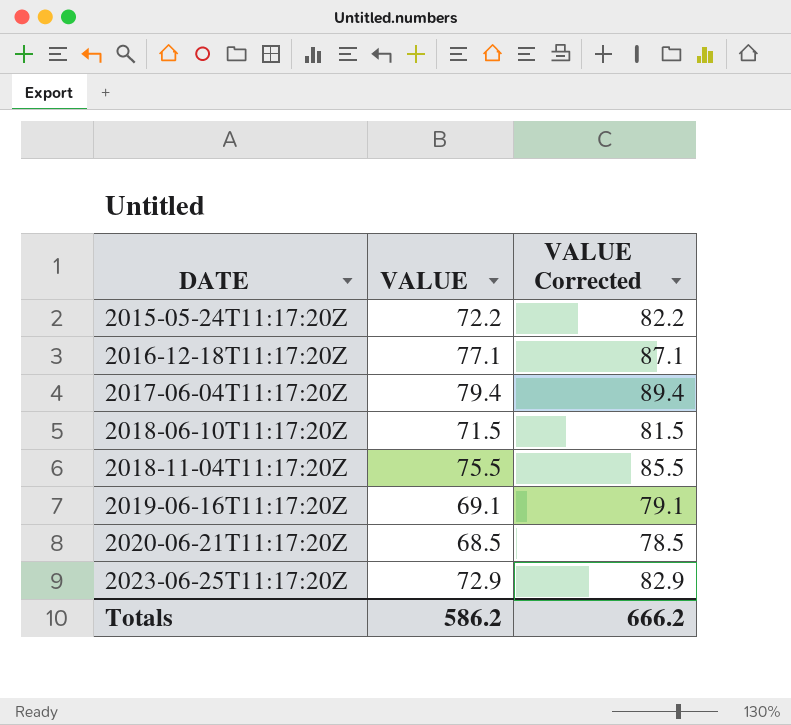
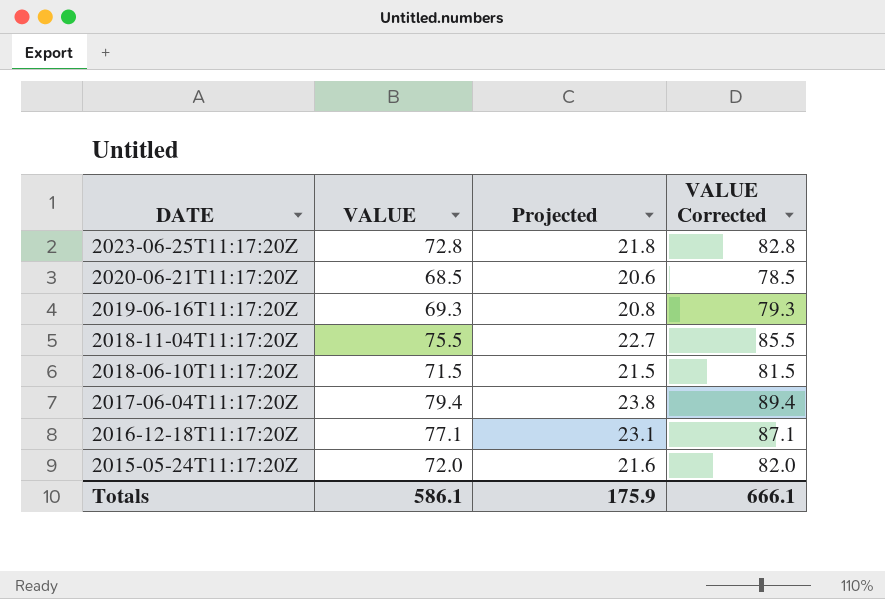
row order: DATE ascending -> DATE descending
column Projected | formula: none -> [VALUE] * 0.3
2023-06-25T11:17:20Z | VALUE: 72.9 -> 72.8
2023-06-25T11:17:20Z | VALUE Corrected: 82.9 -> 82.8
2019-06-16T11:17:20Z | VALUE: 69.1 -> 69.3
2019-06-16T11:17:20Z | VALUE Corrected: 79.1 -> 79.3
2015-05-24T11:17:20Z | VALUE: 72.2 -> 72.0
2015-05-24T11:17:20Z | VALUE Corrected: 82.2 -> 82.0
Totals | VALUE: 586.2 -> 586.1
Totals | VALUE Corrected: 666.2 -> 666.1

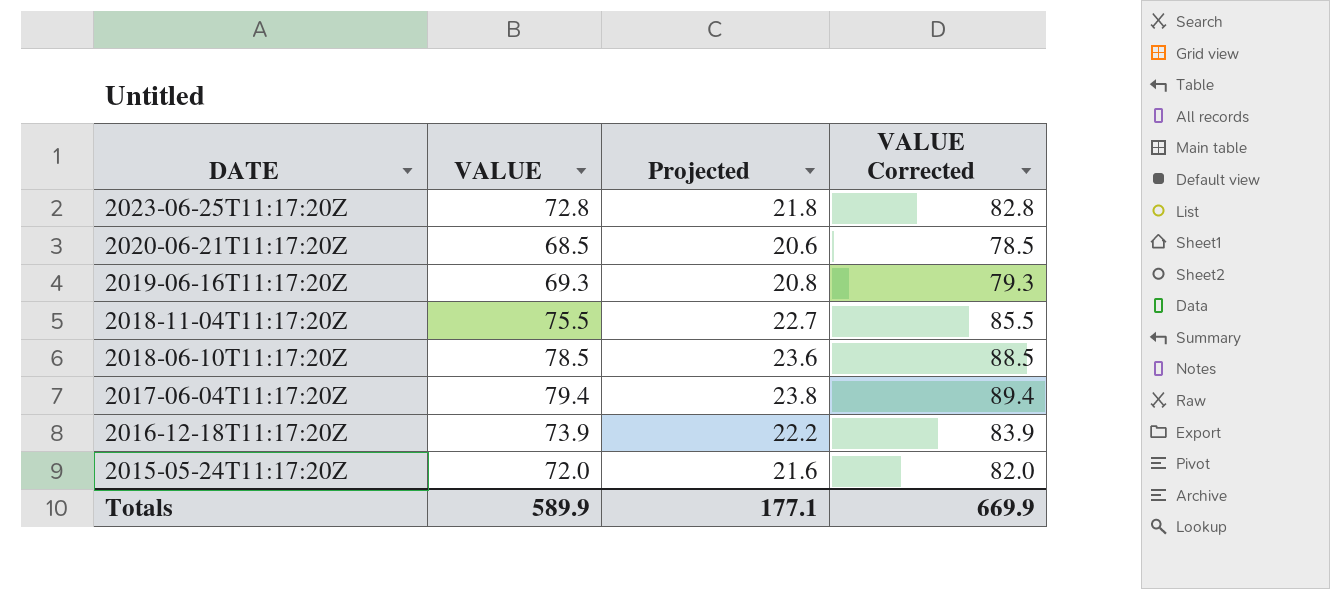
2018-06-10T11:17:20Z | VALUE: 71.5 -> 78.5
2018-06-10T11:17:20Z | Projected: 21.5 -> 23.6
2018-06-10T11:17:20Z | VALUE Corrected: 81.5 -> 88.5
2016-12-18T11:17:20Z | VALUE: 77.1 -> 73.9
2016-12-18T11:17:20Z | Projected: 23.1 -> 22.2
2016-12-18T11:17:20Z | VALUE Corrected: 87.1 -> 83.9
Totals | VALUE: 586.1 -> 589.9
Totals | Projected: 175.9 -> 177.1
Totals | VALUE Corrected: 666.1 -> 669.9

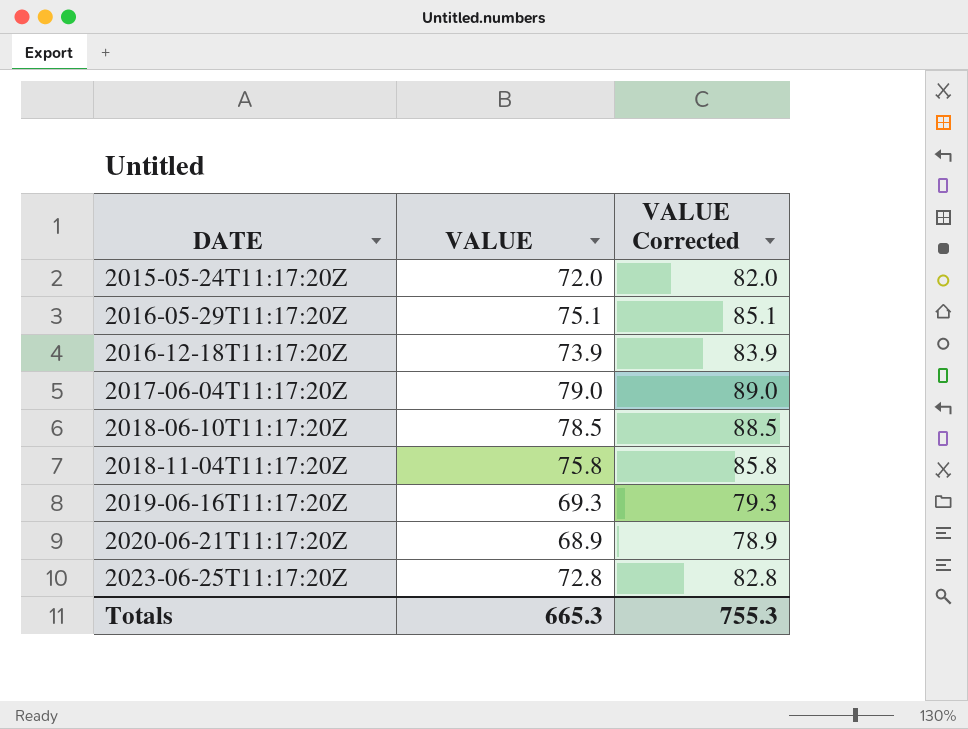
row order: DATE descending -> DATE ascending
column Projected | formula: [VALUE] * 0.3 -> none
row 2016-05-29T11:17:20Z: none -> 75.1 | 85.1
2017-06-04T11:17:20Z | VALUE: 79.4 -> 79.0
2017-06-04T11:17:20Z | VALUE Corrected: 89.4 -> 89.0
2018-11-04T11:17:20Z | VALUE: 75.5 -> 75.8
2018-11-04T11:17:20Z | VALUE Corrected: 85.5 -> 85.8
2020-06-21T11:17:20Z | VALUE: 68.5 -> 68.9
2020-06-21T11:17:20Z | VALUE Corrected: 78.5 -> 78.9
Totals | VALUE: 589.9 -> 665.3
Totals | VALUE Corrected: 669.9 -> 755.3

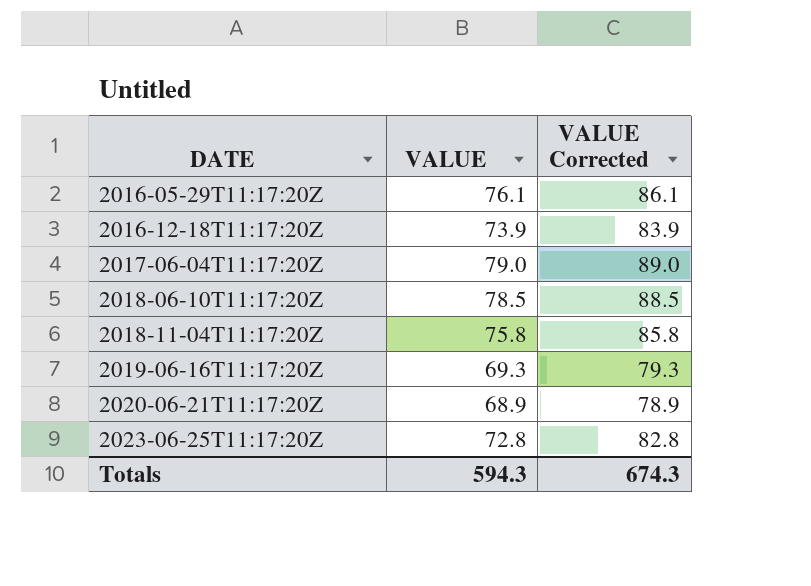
row 2015-05-24T11:17:20Z: 72.0 | 82.0 -> none
2016-05-29T11:17:20Z | VALUE: 75.1 -> 76.1
2016-05-29T11:17:20Z | VALUE Corrected: 85.1 -> 86.1
Totals | VALUE: 665.3 -> 594.3
Totals | VALUE Corrected: 755.3 -> 674.3

